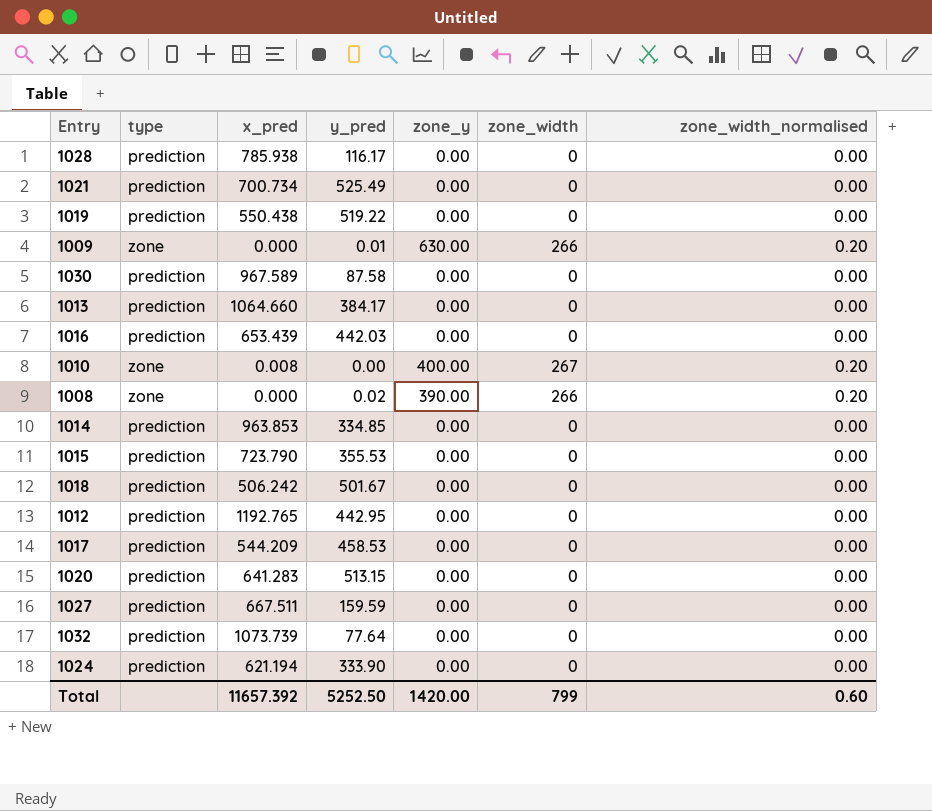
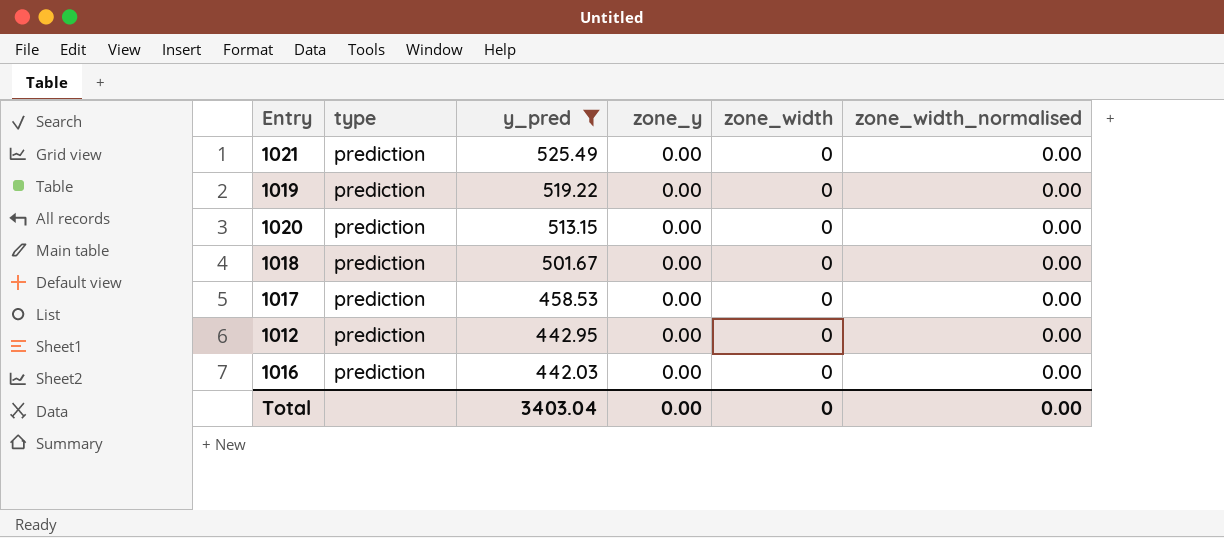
filter: none -> y_pred >= 442.03
row order: none -> y_pred descending
column x_pred | position: 3 -> none
Total | y_pred: 5252.50 -> 3403.04
Total | zone_y: 1420.00 -> 0.00
Total | zone_width: 799 -> 0
Total | zone_width_normalised: 0.60 -> 0.00

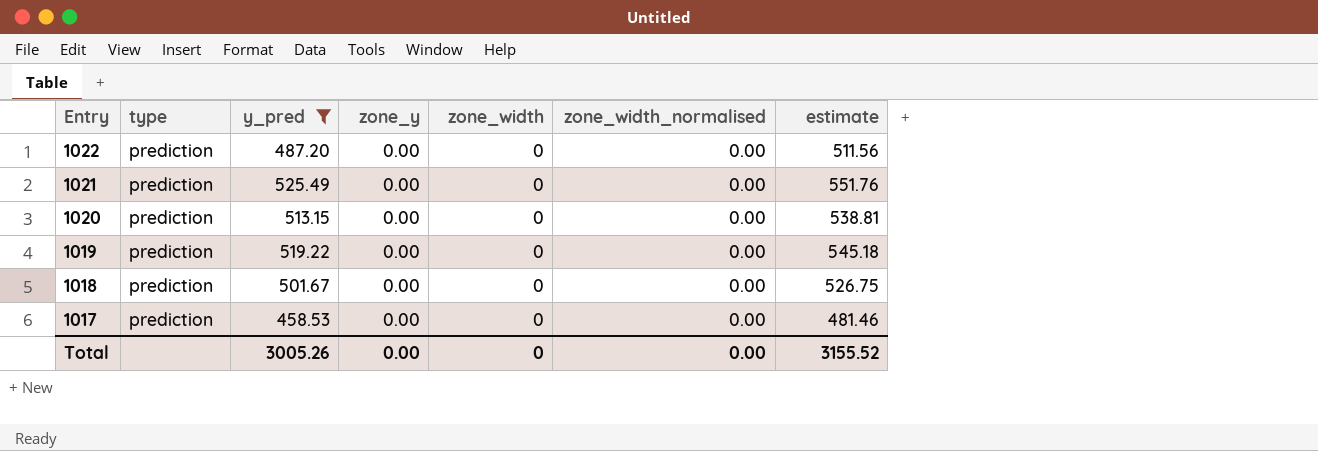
row order: y_pred descending -> Entry descending
column estimate | formula: none -> [y_pred] * 1.05
row 1012: prediction | 442.95 | 0.00 | 0 | 0.00 -> none
row 1016: prediction | 442.03 | 0.00 | 0 | 0.00 -> none
row 1022: none -> prediction | 487.20 | 0.00 | 0 | 0.00 | 511.56
Total | y_pred: 3403.04 -> 3005.26

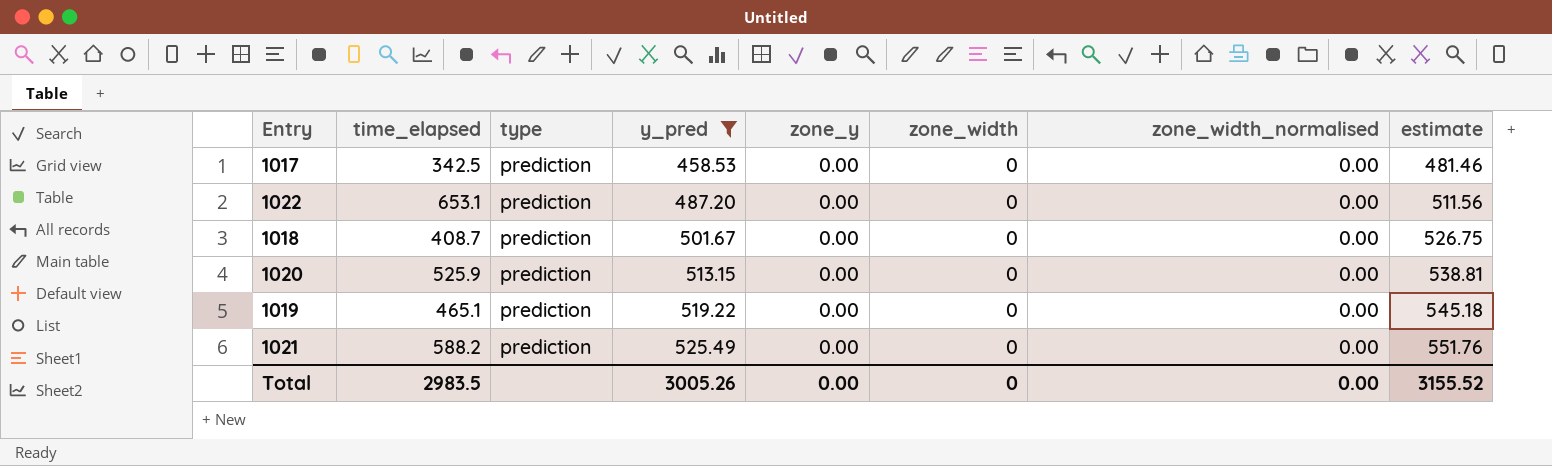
row order: Entry descending -> y_pred ascending
column time_elapsed | position: none -> 2

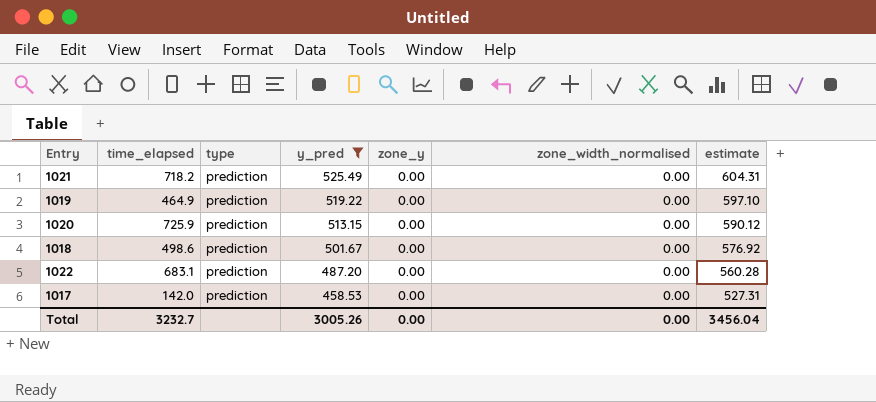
row order: y_pred ascending -> y_pred descending
column zone_width | position: 6 -> none
column estimate | formula: [y_pred] * 1.05 -> [y_pred] * 1.15
1021 | time_elapsed: 588.2 -> 718.2
1019 | time_elapsed: 465.1 -> 464.9
1020 | time_elapsed: 525.9 -> 725.9
1018 | time_elapsed: 408.7 -> 498.6
1022 | time_elapsed: 653.1 -> 683.1
1017 | time_elapsed: 342.5 -> 142.0
Total | time_elapsed: 2983.5 -> 3232.7
Total | estimate: 3155.52 -> 3456.04

